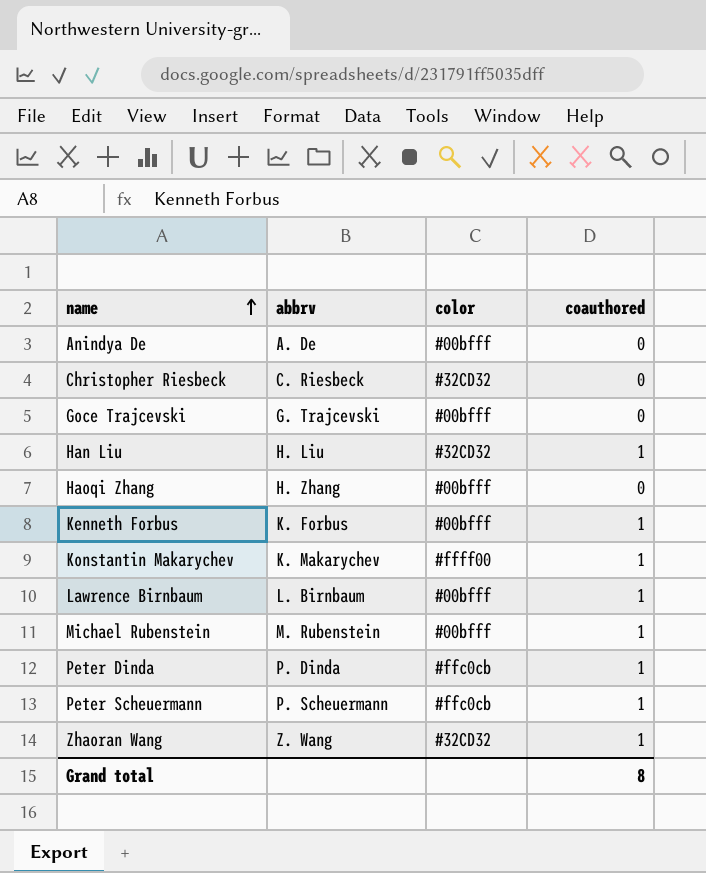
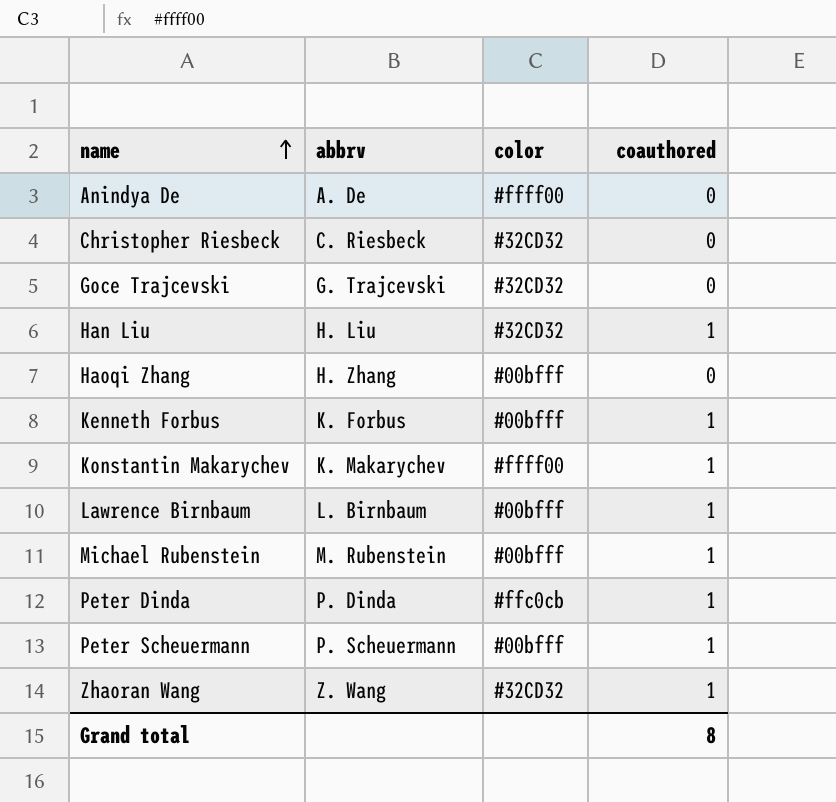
Anindya De | color: #00bfff -> #ffff00
Goce Trajcevski | color: #00bfff -> #32CD32
Peter Scheuermann | color: #ffc0cb -> #00bfff

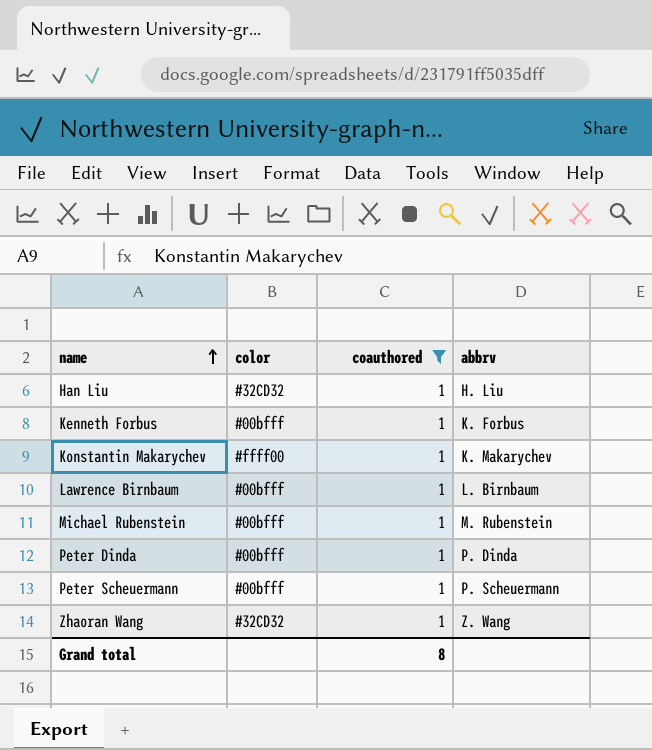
filter: none -> coauthored = 1
column abbrv | position: 2 -> 4
Peter Dinda | color: #ffc0cb -> #00bfff

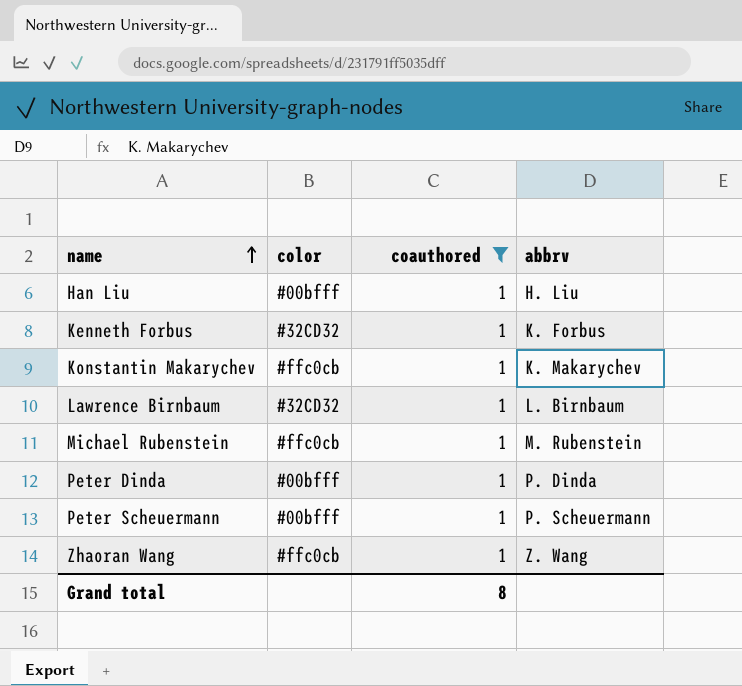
Han Liu | color: #32CD32 -> #00bfff
Kenneth Forbus | color: #00bfff -> #32CD32
Konstantin Makarychev | color: #ffff00 -> #ffc0cb
Lawrence Birnbaum | color: #00bfff -> #32CD32
Michael Rubenstein | color: #00bfff -> #ffc0cb
Zhaoran Wang | color: #32CD32 -> #ffc0cb

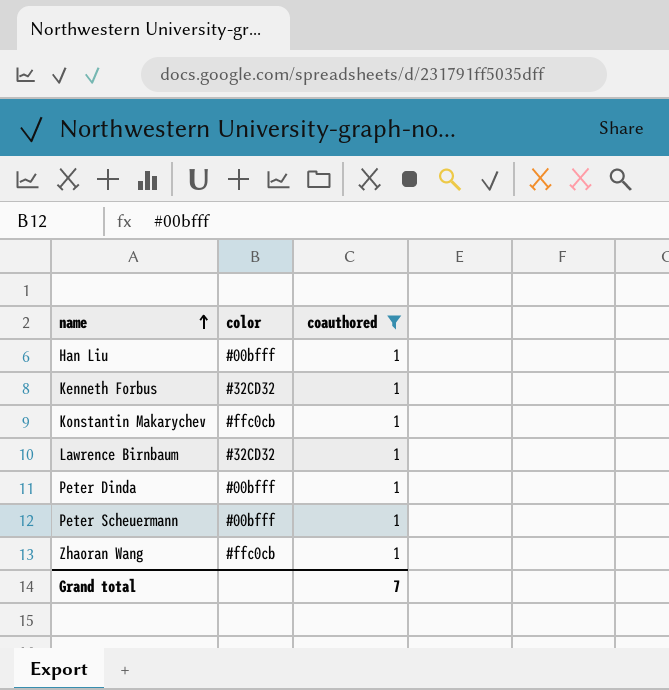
column abbrv | position: 4 -> none
row Michael Rubenstein: #ffc0cb | 1 | M. Rubenstein -> none
Grand total | coauthored: 8 -> 7

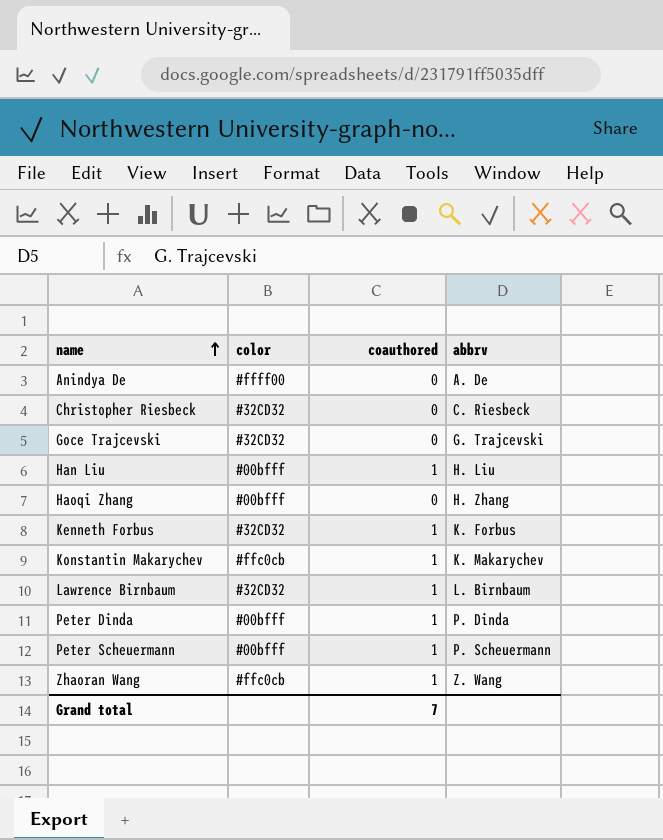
filter: coauthored = 1 -> none
column abbrv | position: none -> 4

